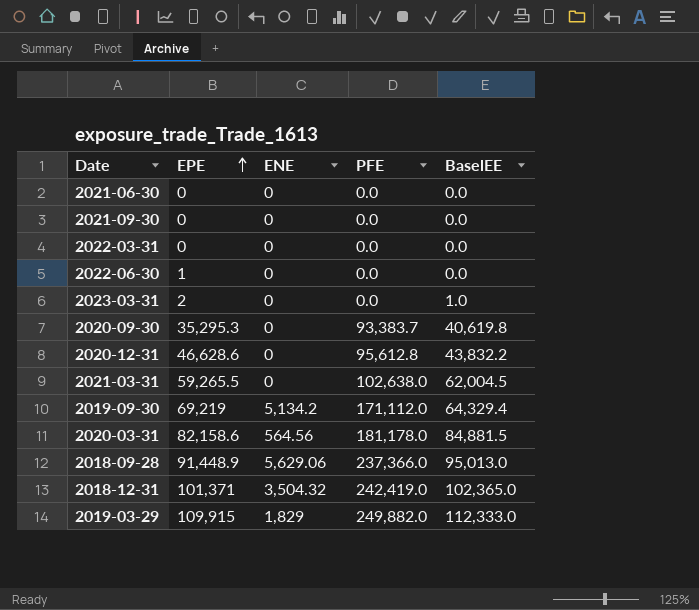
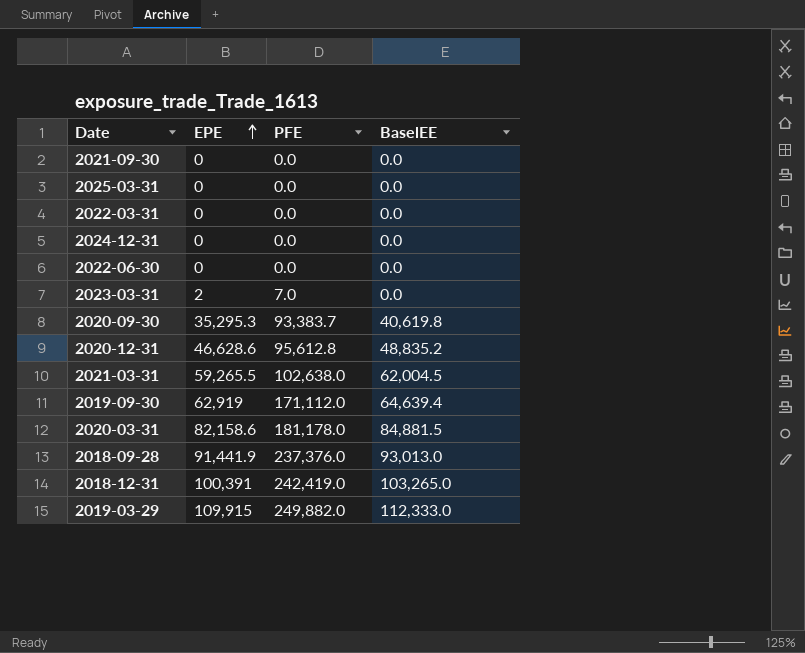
column ENE | position: 3 -> none
row 2021-06-30: 0 | 0 | 0.0 | 0.0 -> none
row 2025-03-31: none -> 0 | 0.0 | 0.0
row 2024-12-31: none -> 0 | 0.0 | 0.0
2022-06-30 | EPE: 1 -> 0
2023-03-31 | PFE: 0.0 -> 7.0
2023-03-31 | BaselEE: 1.0 -> 0.0
2020-12-31 | BaselEE: 43,832.2 -> 48,835.2
2019-09-30 | EPE: 69,219 -> 62,919
2019-09-30 | BaselEE: 64,329.4 -> 64,639.4
2018-09-28 | EPE: 91,448.9 -> 91,441.9
2018-09-28 | PFE: 237,366.0 -> 237,376.0
2018-09-28 | BaselEE: 95,013.0 -> 93,013.0
2018-12-31 | EPE: 101,371 -> 100,391
2018-12-31 | BaselEE: 102,365.0 -> 103,265.0

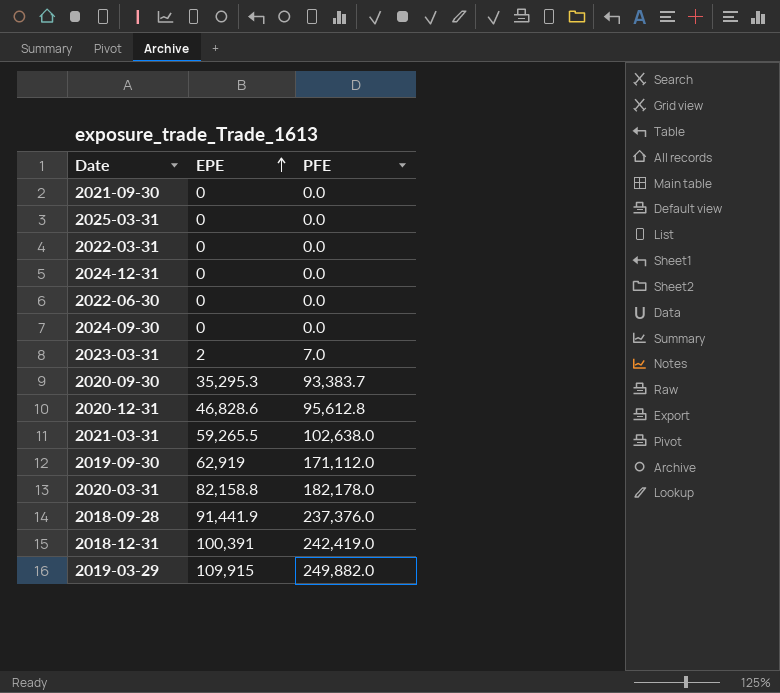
column BaselEE | position: 4 -> none
row 2024-09-30: none -> 0 | 0.0
2020-12-31 | EPE: 46,628.6 -> 46,828.6
2020-03-31 | EPE: 82,158.6 -> 82,158.8
2020-03-31 | PFE: 181,178.0 -> 182,178.0

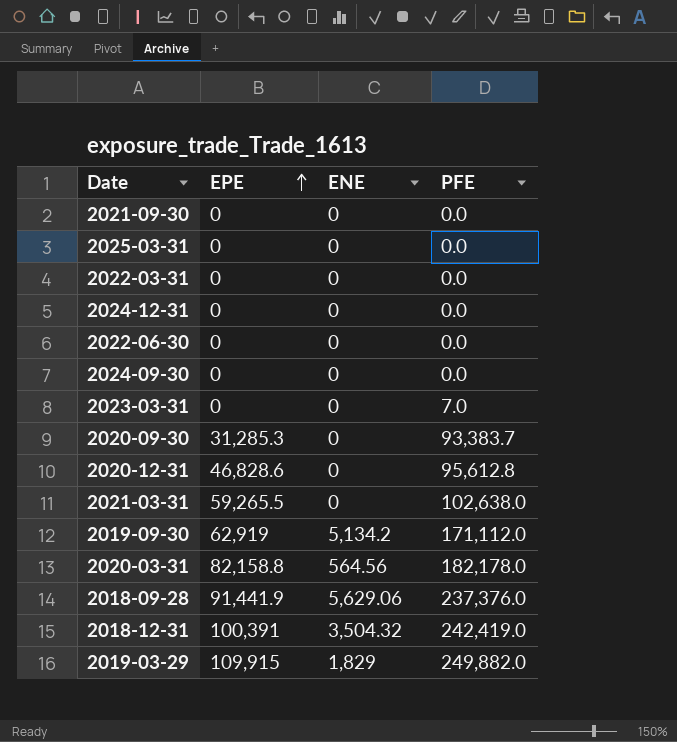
column ENE | position: none -> 3
2023-03-31 | EPE: 2 -> 0
2020-09-30 | EPE: 35,295.3 -> 31,285.3

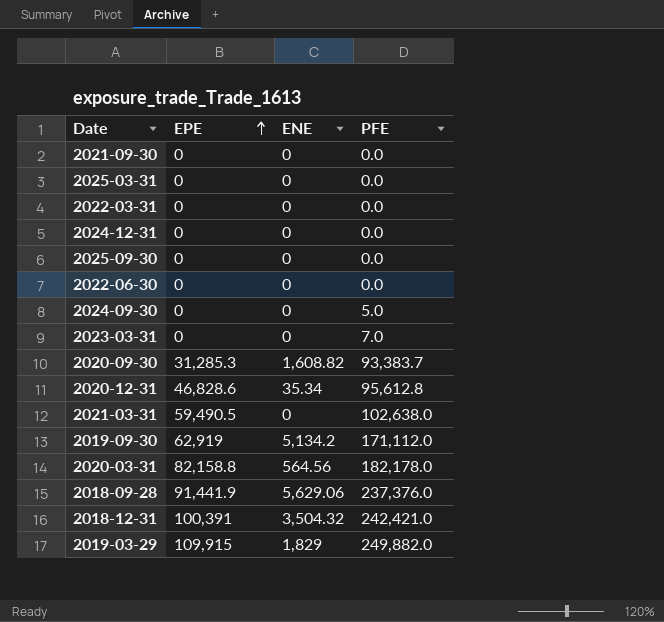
row 2025-09-30: none -> 0 | 0 | 0.0
2024-09-30 | PFE: 0.0 -> 5.0
2020-09-30 | ENE: 0 -> 1,608.82
2020-12-31 | ENE: 0 -> 35.34
2021-03-31 | EPE: 59,265.5 -> 59,490.5
2018-12-31 | PFE: 242,419.0 -> 242,421.0

